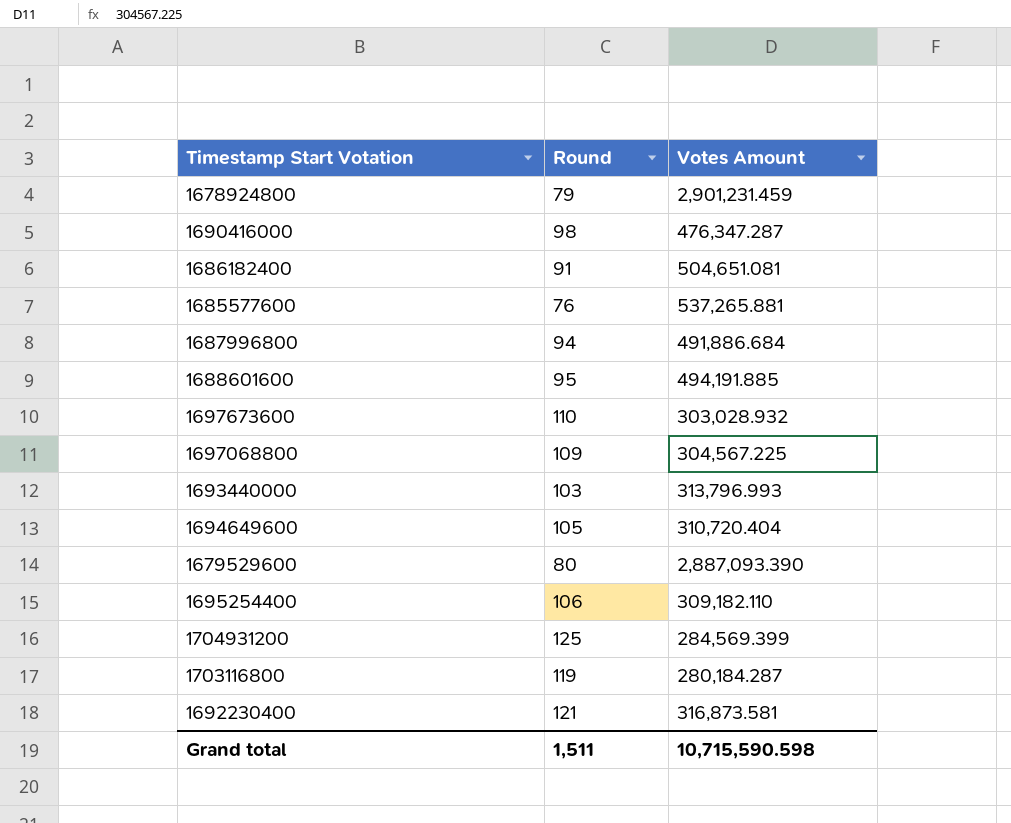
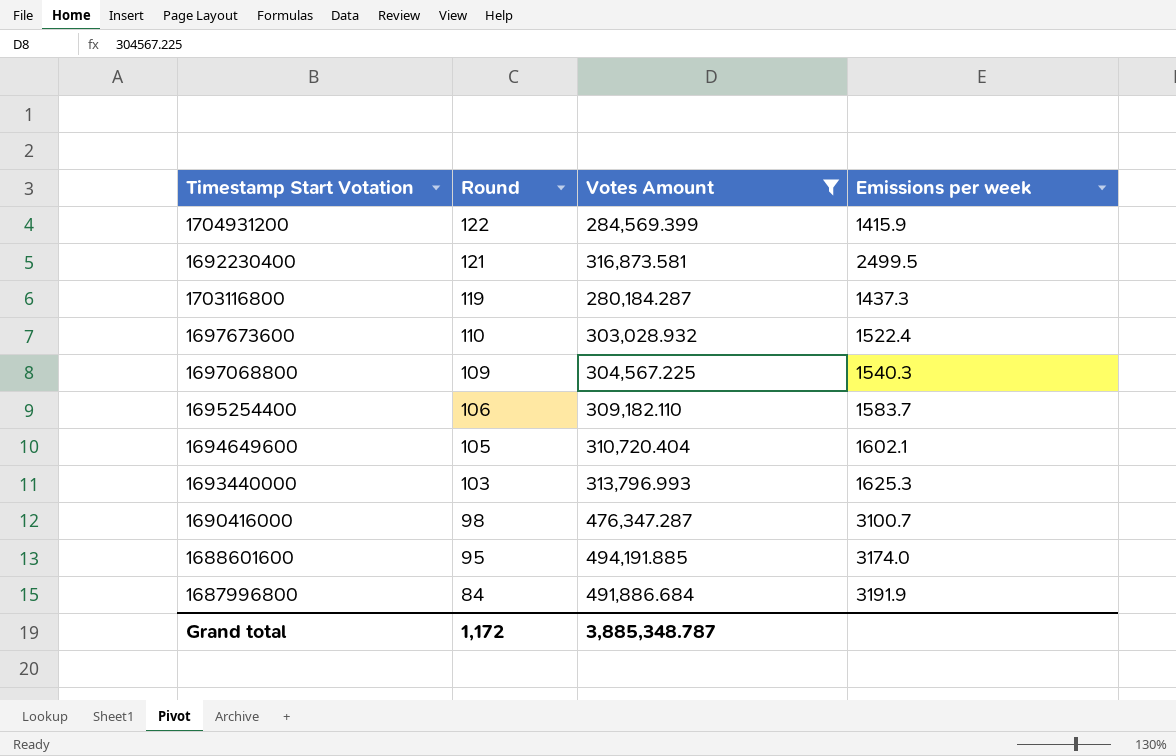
filter: none -> Votes Amount <= 494,191.885
row order: none -> Round descending
column Emissions per week | position: none -> 4
1704931200 | Round: 125 -> 122
1687996800 | Round: 94 -> 84
Grand total | Round: 1,511 -> 1,172
Grand total | Votes Amount: 10,715,590.598 -> 3,885,348.787

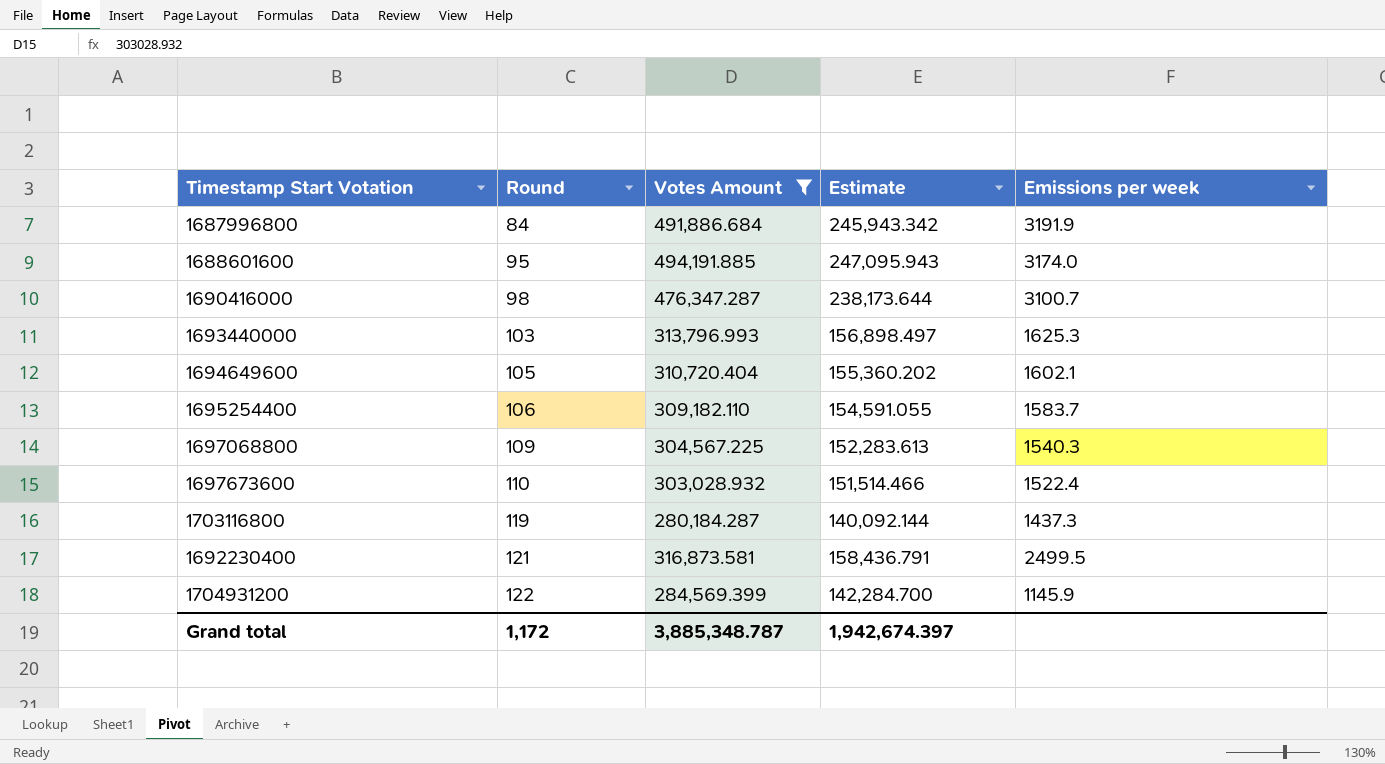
row order: Round descending -> Round ascending
column Estimate | formula: none -> [Votes Amount] * 0.5
1704931200 | Emissions per week: 1415.9 -> 1145.9

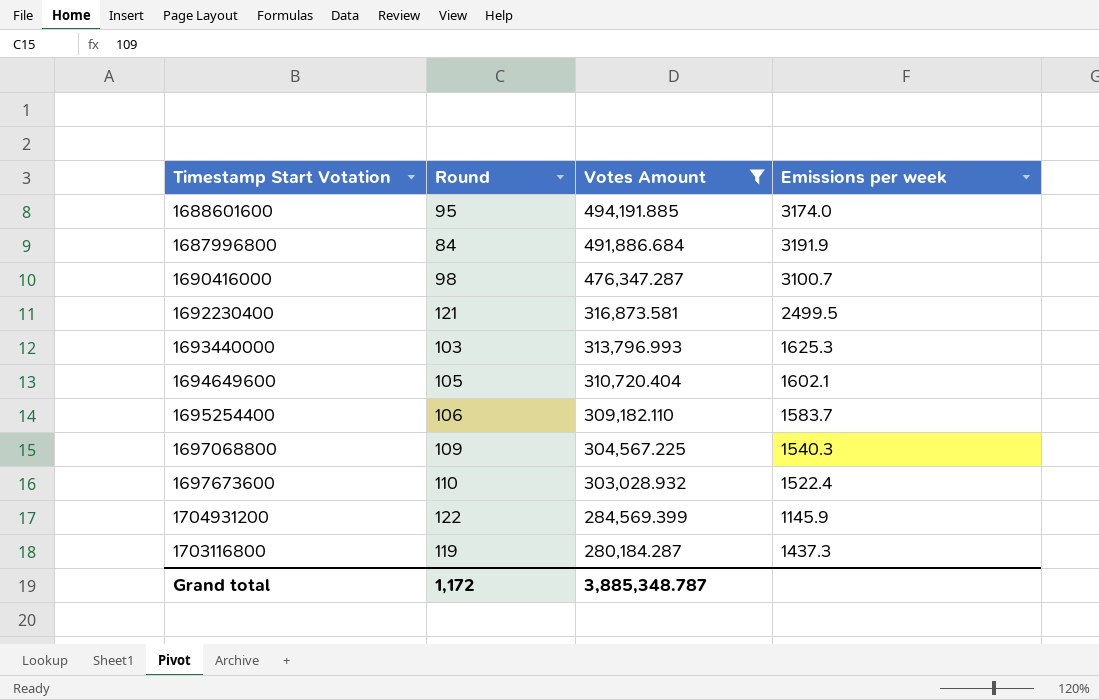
row order: Round ascending -> Votes Amount descending
column Estimate | formula: [Votes Amount] * 0.5 -> none

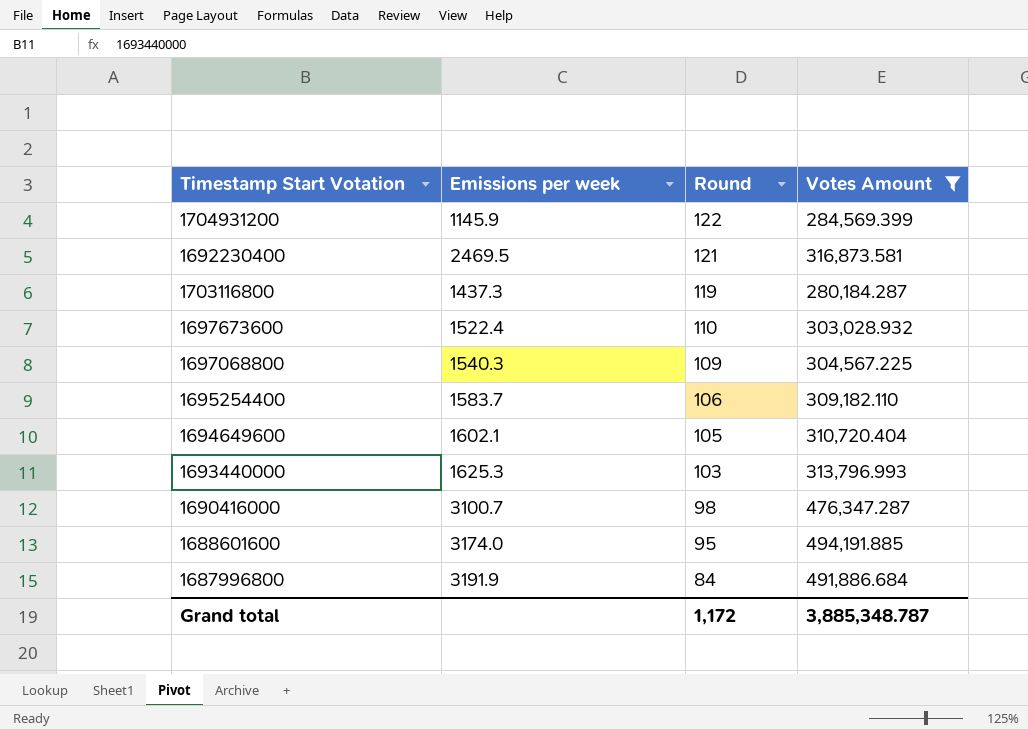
row order: Votes Amount descending -> Round descending
column Emissions per week | position: 4 -> 2
1692230400 | Emissions per week: 2499.5 -> 2469.5

